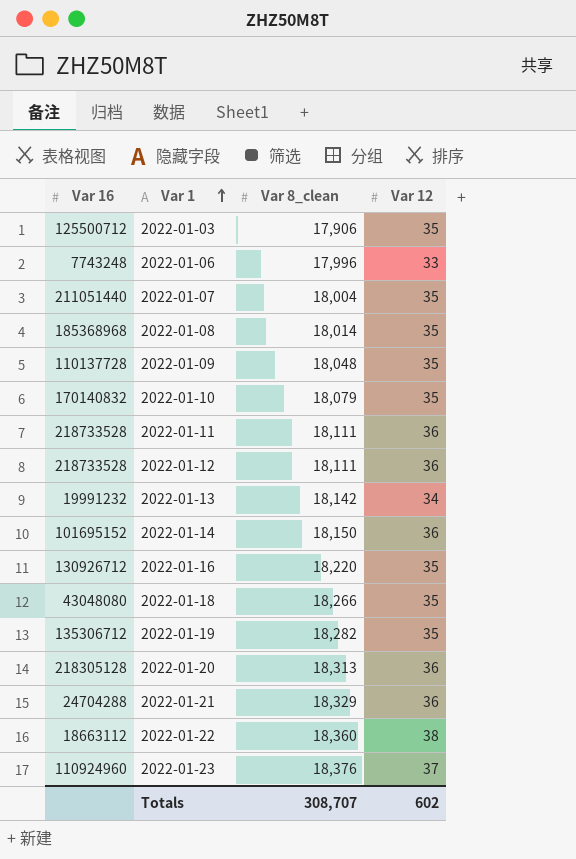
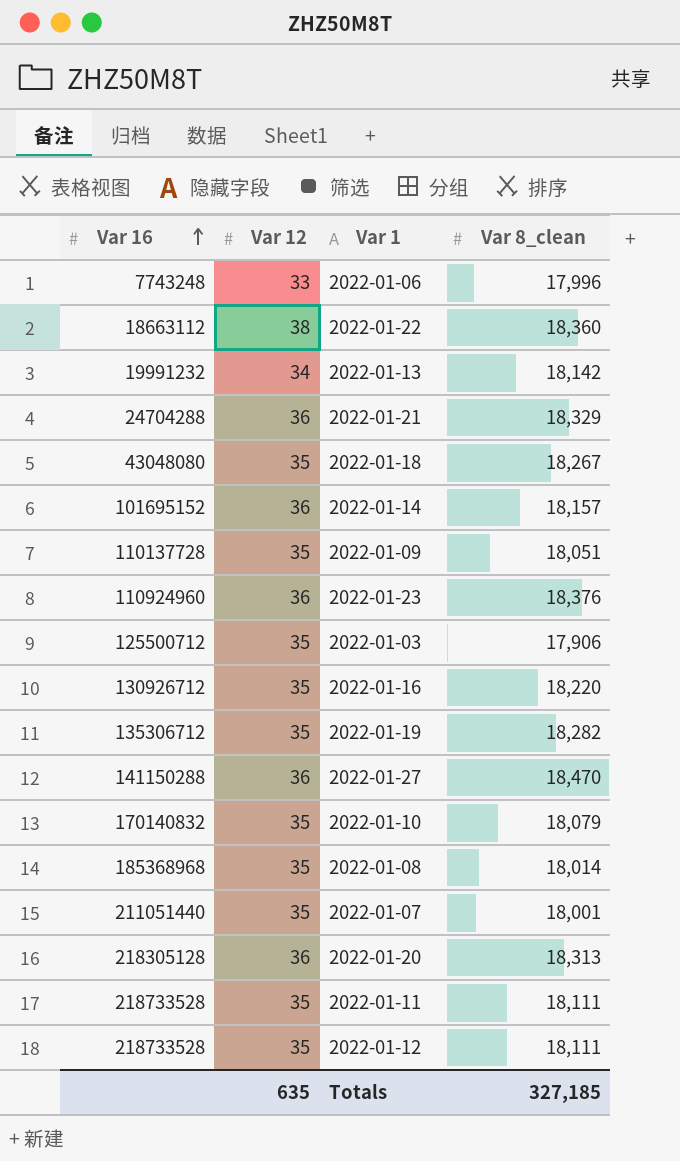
row order: Var 1 ascending -> Var 16 ascending
column Var 12 | position: 4 -> 2
2022-01-18 | Var 8_clean: 18,266 -> 18,267
2022-01-14 | Var 8_clean: 18,150 -> 18,157
2022-01-09 | Var 8_clean: 18,048 -> 18,051
2022-01-23 | Var 12: 37 -> 36
row 2022-01-27: none -> 141150288 | 36 | 18,470
2022-01-07 | Var 8_clean: 18,004 -> 18,001
2022-01-11 | Var 12: 36 -> 35
2022-01-12 | Var 12: 36 -> 35
Totals | Var 12: 602 -> 635
Totals | Var 8_clean: 308,707 -> 327,185

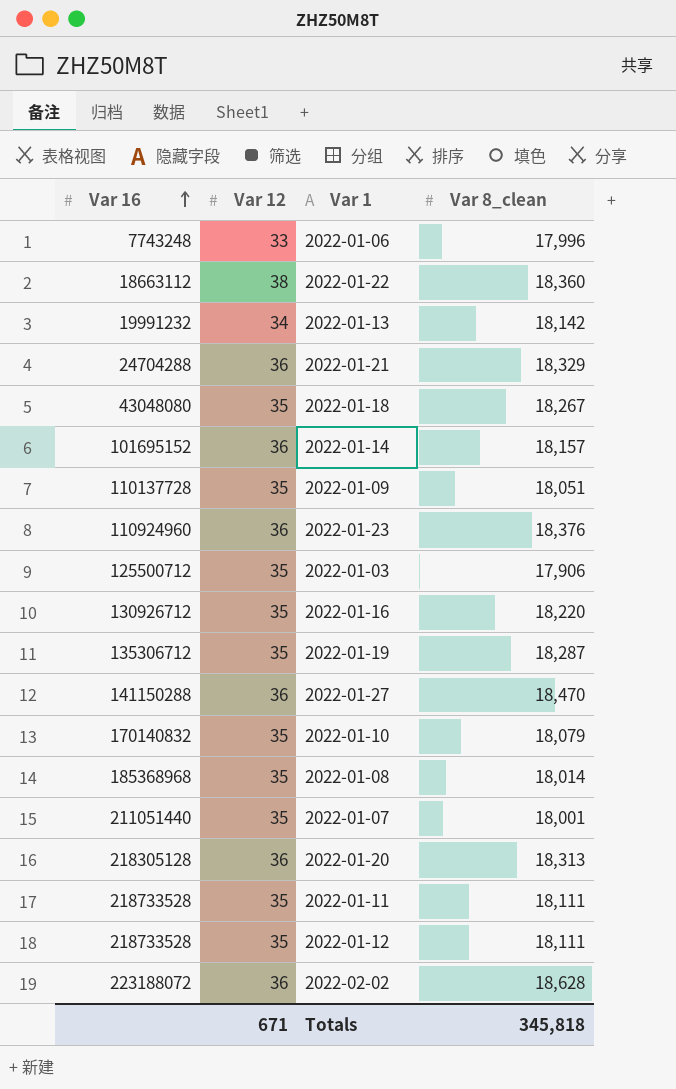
2022-01-19 | Var 8_clean: 18,282 -> 18,287
row 2022-02-02: none -> 223188072 | 36 | 18,628
Totals | Var 12: 635 -> 671
Totals | Var 8_clean: 327,185 -> 345,818

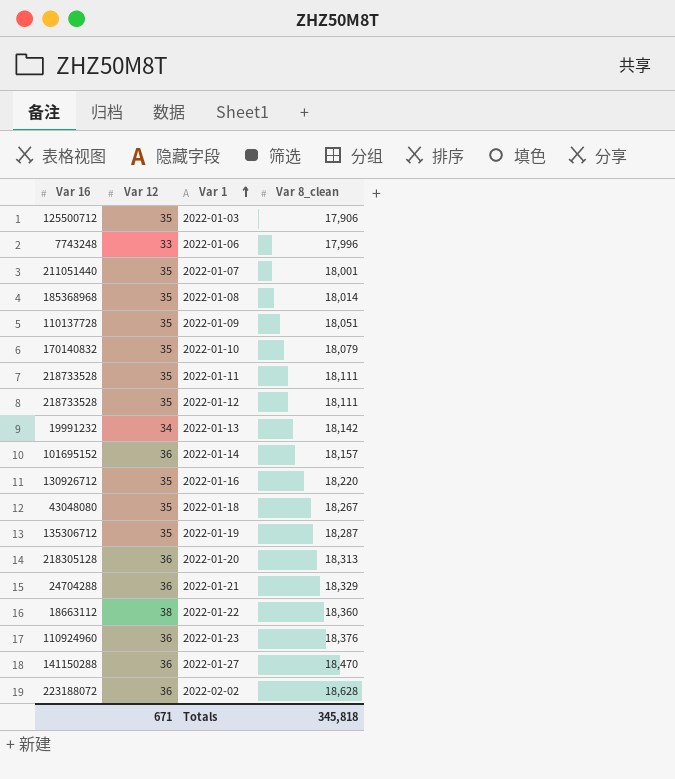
row order: Var 16 ascending -> Var 1 ascending

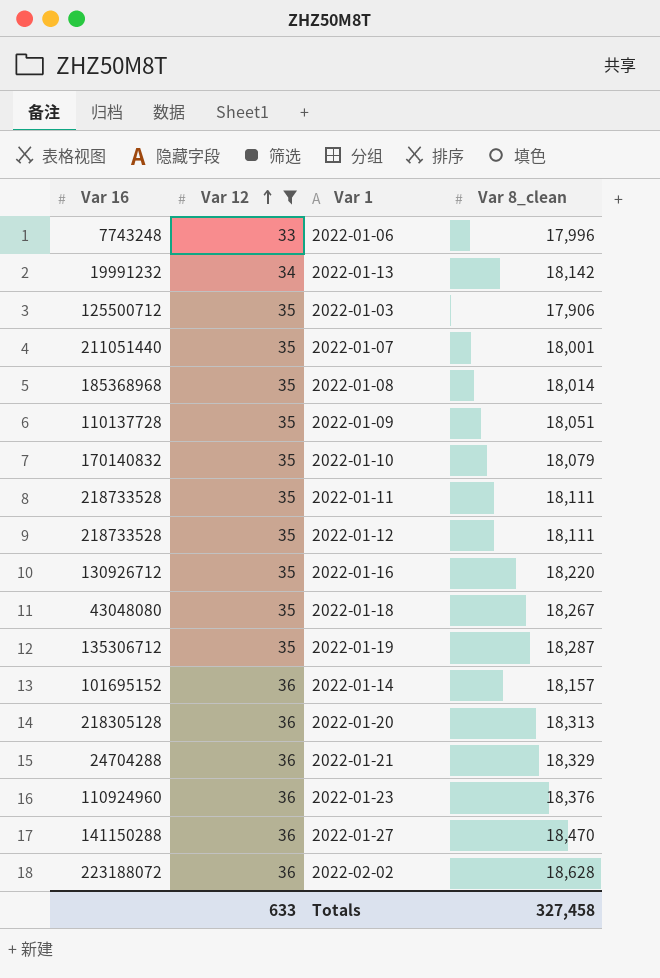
filter: none -> Var 12 != 38
row order: Var 1 ascending -> Var 12 ascending
Totals | Var 12: 671 -> 633
Totals | Var 8_clean: 345,818 -> 327,458

